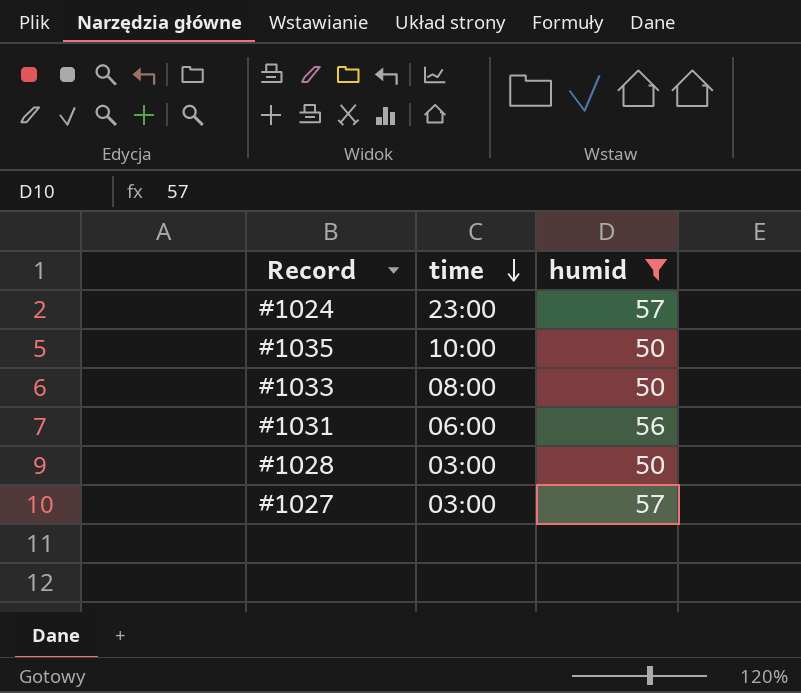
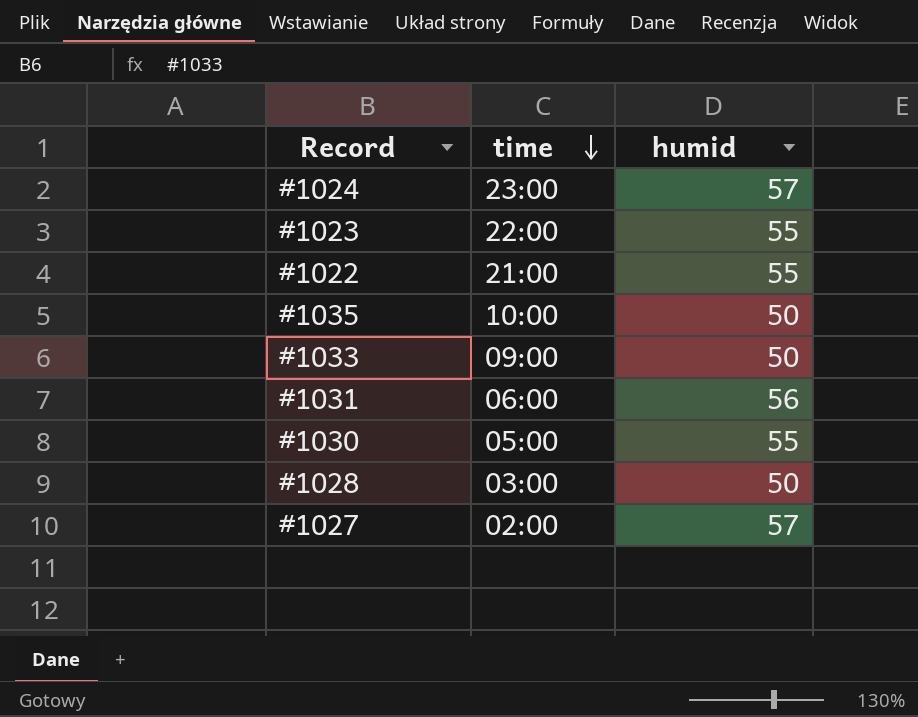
filter: humid != 55 -> none
#1033 | time: 08:00 -> 09:00
#1027 | time: 03:00 -> 02:00

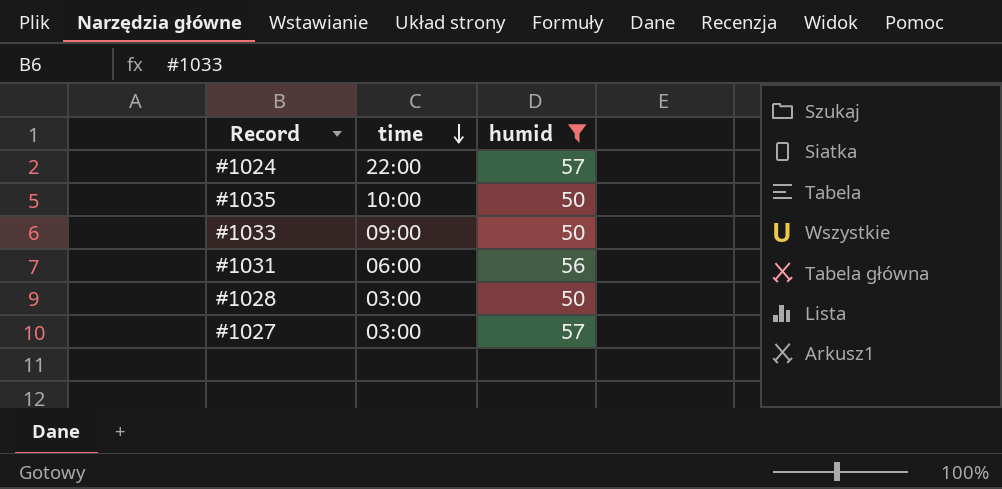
filter: none -> humid != 55
#1024 | time: 23:00 -> 22:00
#1027 | time: 02:00 -> 03:00

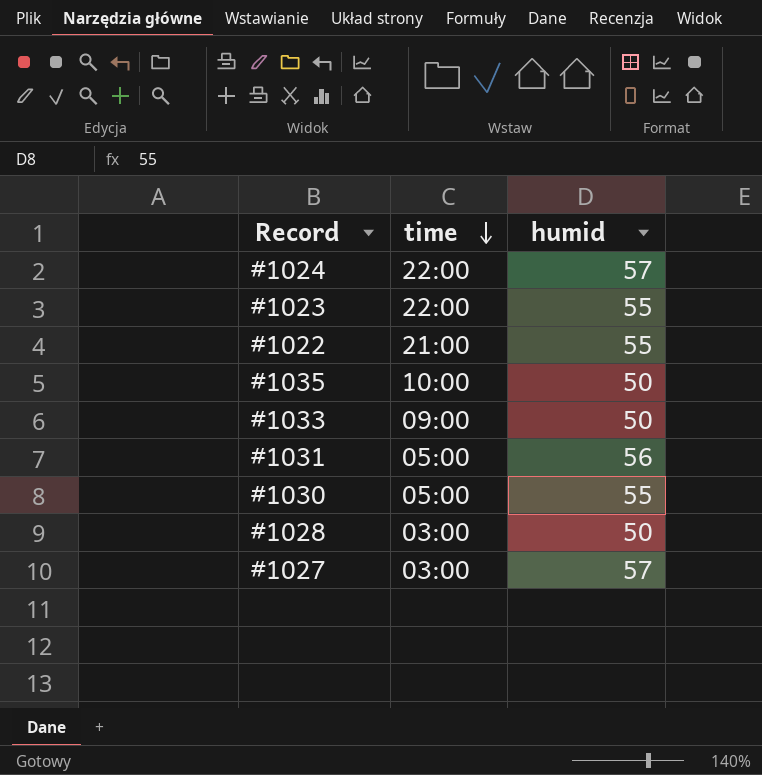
filter: humid != 55 -> none
#1031 | time: 06:00 -> 05:00

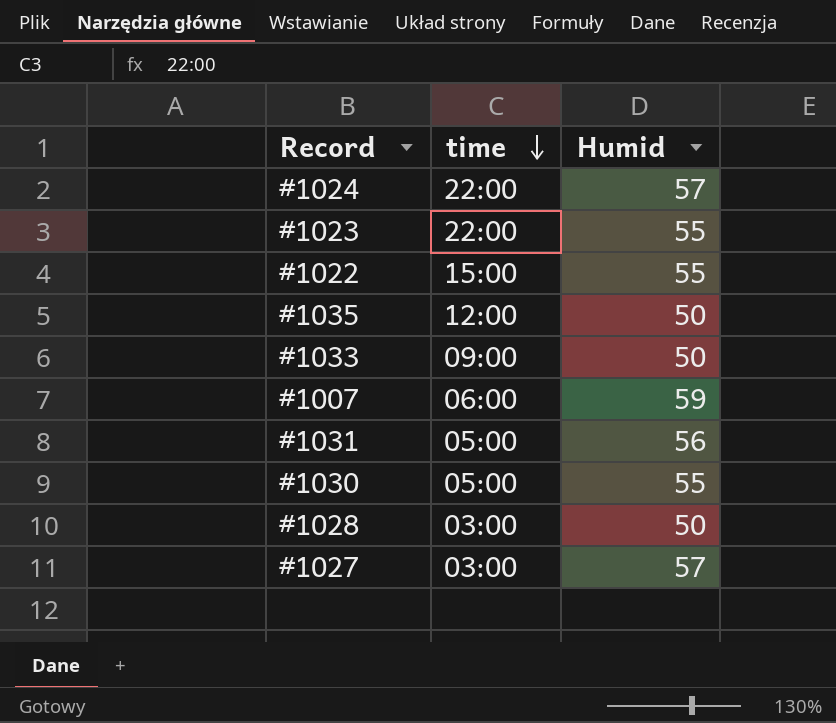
column name: humid -> Humid
#1022 | time: 21:00 -> 15:00
#1035 | time: 10:00 -> 12:00
row #1007: none -> 06:00 | 59

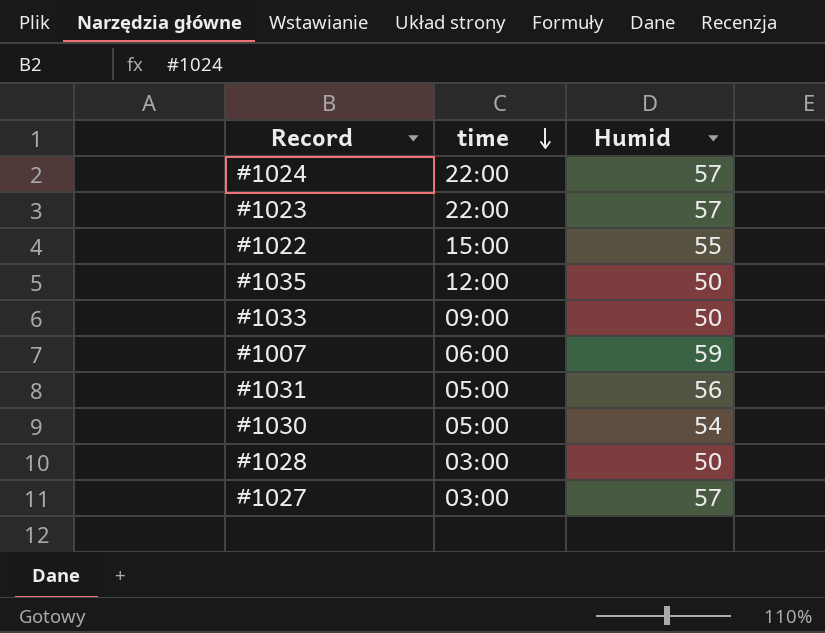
#1023 | Humid: 55 -> 57
#1030 | Humid: 55 -> 54

